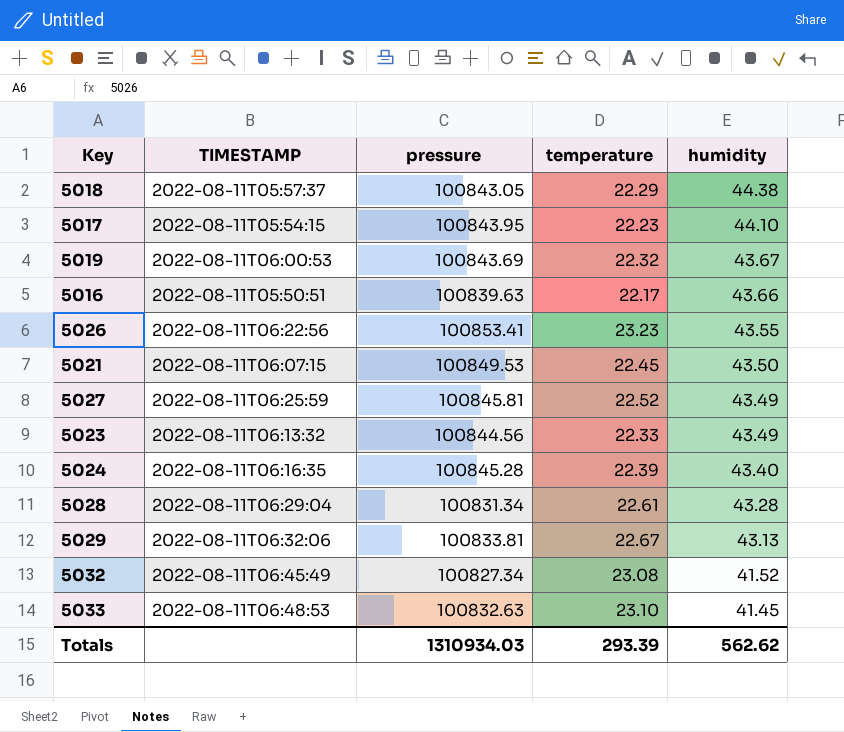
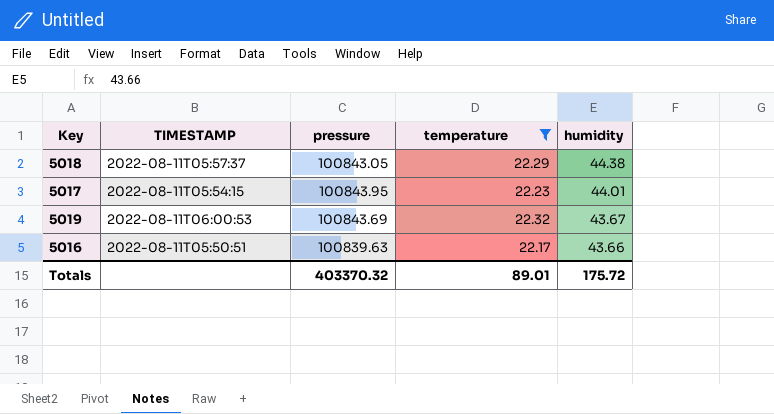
filter: none -> temperature <= 22.32
5017 | humidity: 44.10 -> 44.01
Totals | pressure: 1310934.03 -> 403370.32
Totals | temperature: 293.39 -> 89.01
Totals | humidity: 562.62 -> 175.72

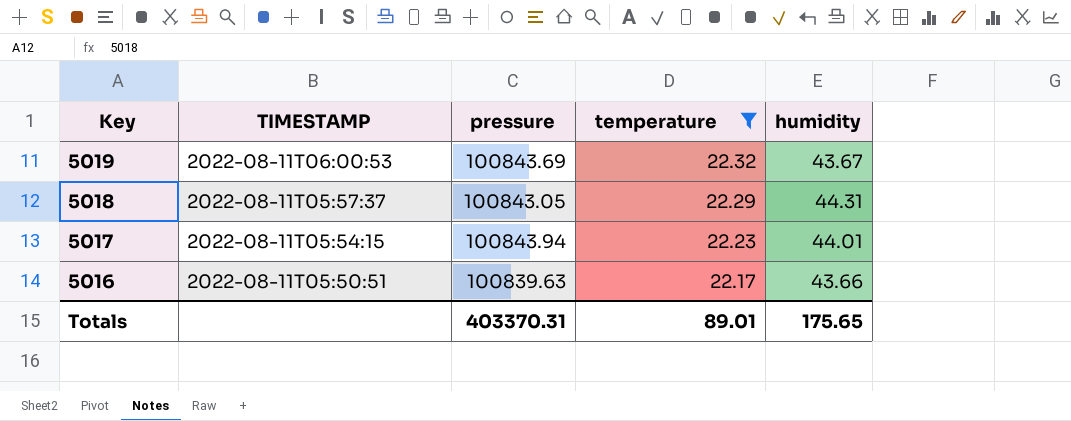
row order: humidity descending -> Key descending
5018 | humidity: 44.38 -> 44.31
5017 | pressure: 100843.95 -> 100843.94
Totals | pressure: 403370.32 -> 403370.31
Totals | humidity: 175.72 -> 175.65

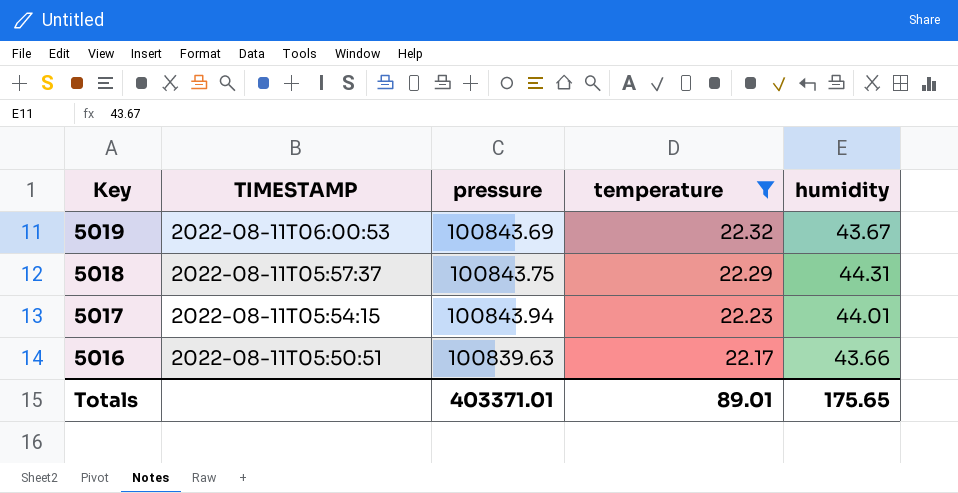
5018 | pressure: 100843.05 -> 100843.75
Totals | pressure: 403370.31 -> 403371.01

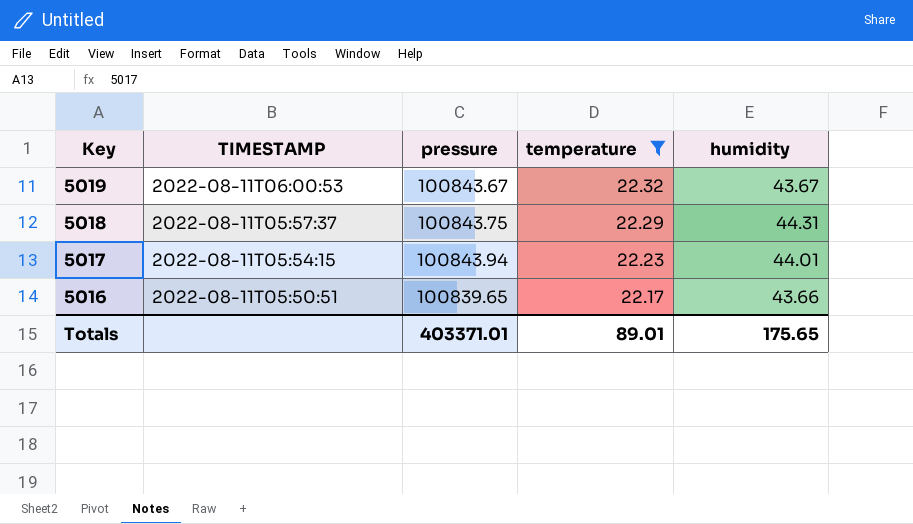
5019 | pressure: 100843.69 -> 100843.67
5016 | pressure: 100839.63 -> 100839.65

